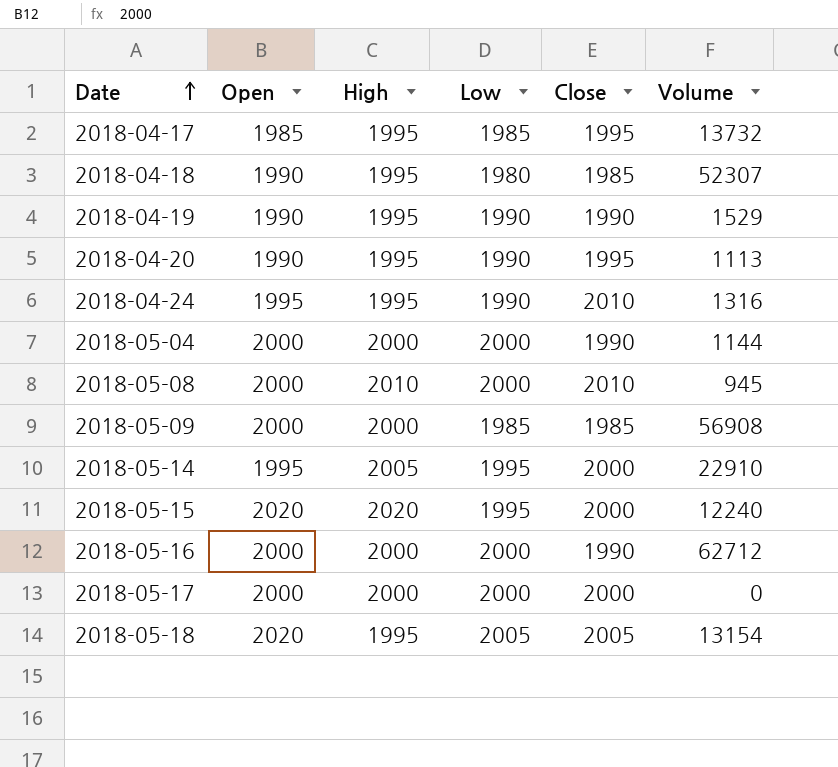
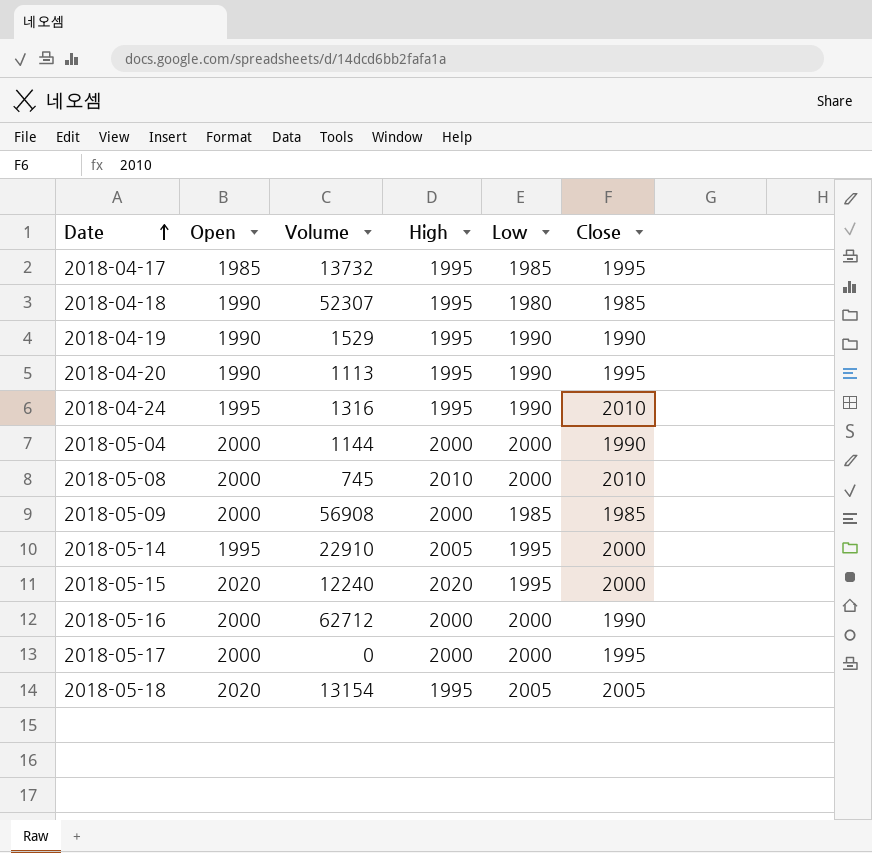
column Volume | position: 6 -> 3
2018-05-08 | Volume: 945 -> 745
2018-05-17 | Close: 2000 -> 1995

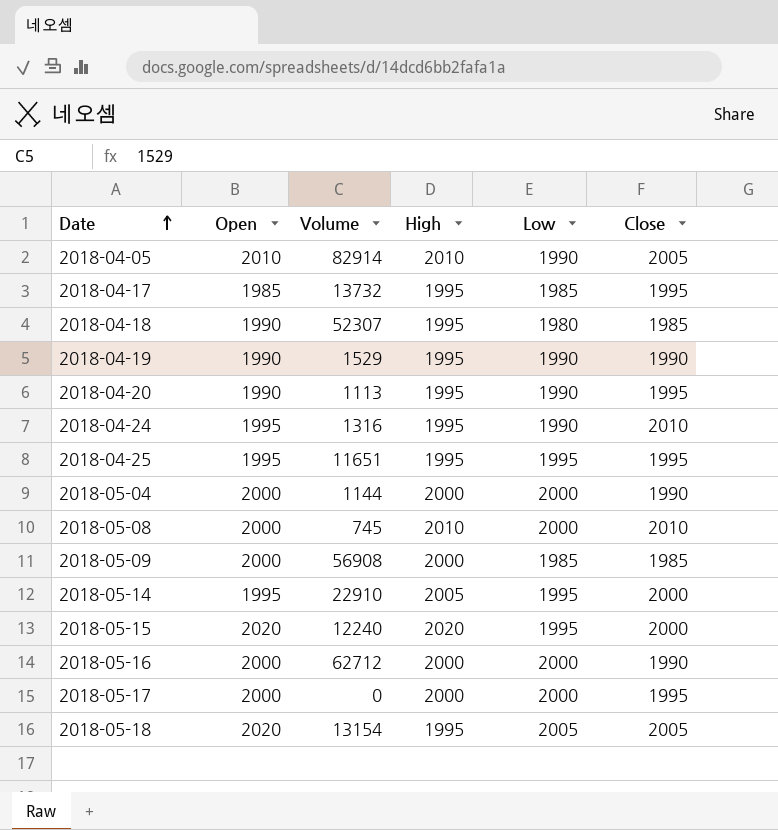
row 2018-04-05: none -> 2010 | 82914 | 2010 | 1990 | 2005
row 2018-04-25: none -> 1995 | 11651 | 1995 | 1995 | 1995

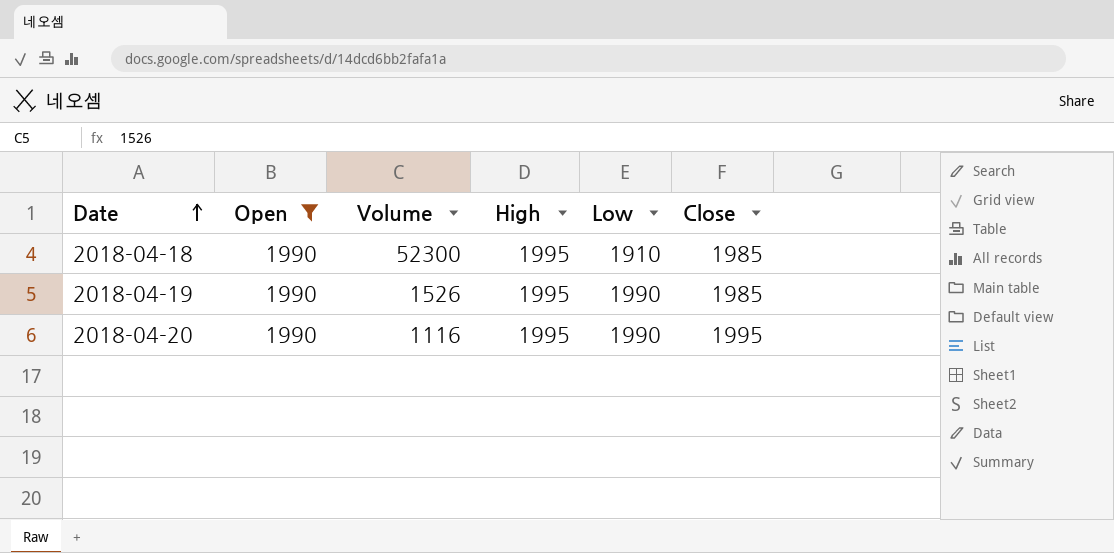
filter: none -> Open = 1990
2018-04-18 | Volume: 52307 -> 52300
2018-04-18 | Low: 1980 -> 1910
2018-04-19 | Volume: 1529 -> 1526
2018-04-19 | Close: 1990 -> 1985
2018-04-20 | Volume: 1113 -> 1116

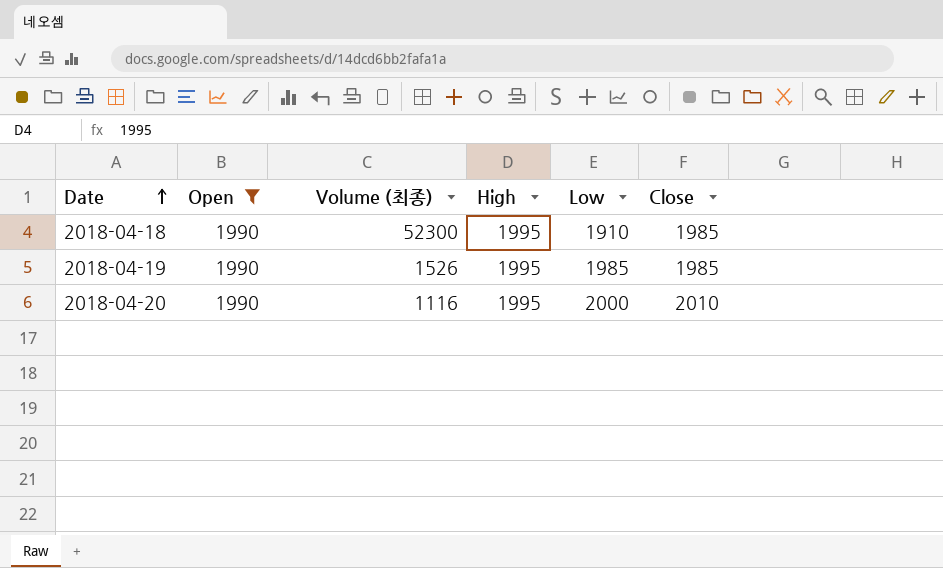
column name: Volume -> Volume (최종)
2018-04-19 | Low: 1990 -> 1985
2018-04-20 | Low: 1990 -> 2000
2018-04-20 | Close: 1995 -> 2010

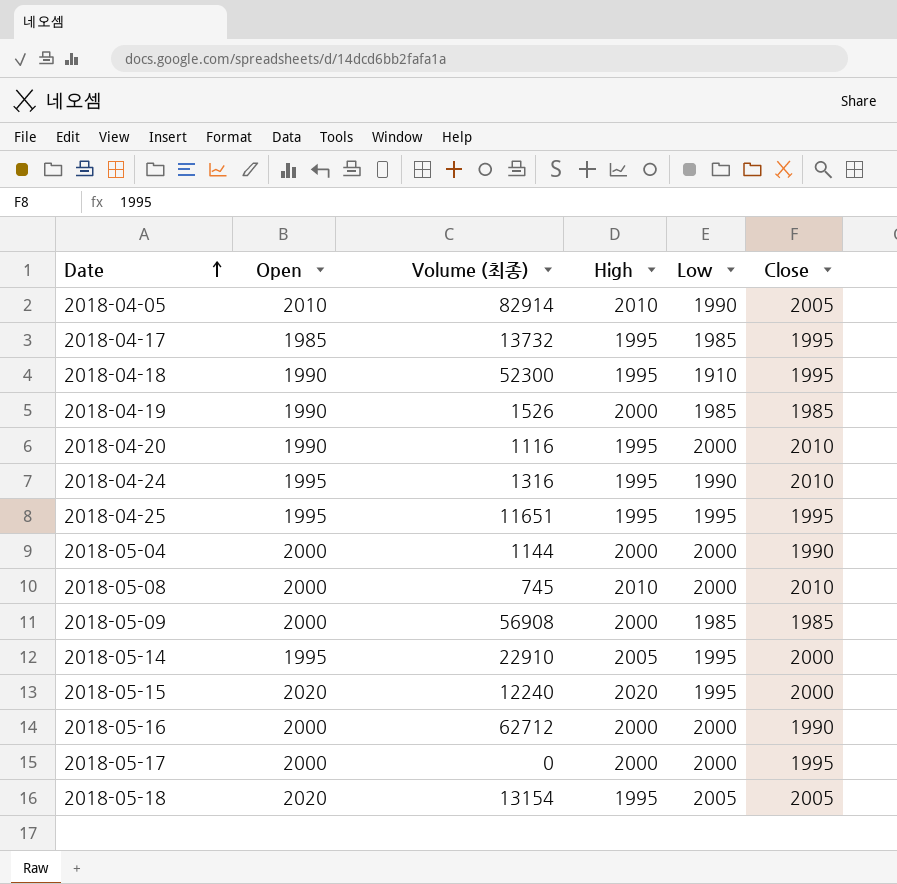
filter: Open = 1990 -> none
2018-04-18 | Close: 1985 -> 1995
2018-04-19 | High: 1995 -> 2000

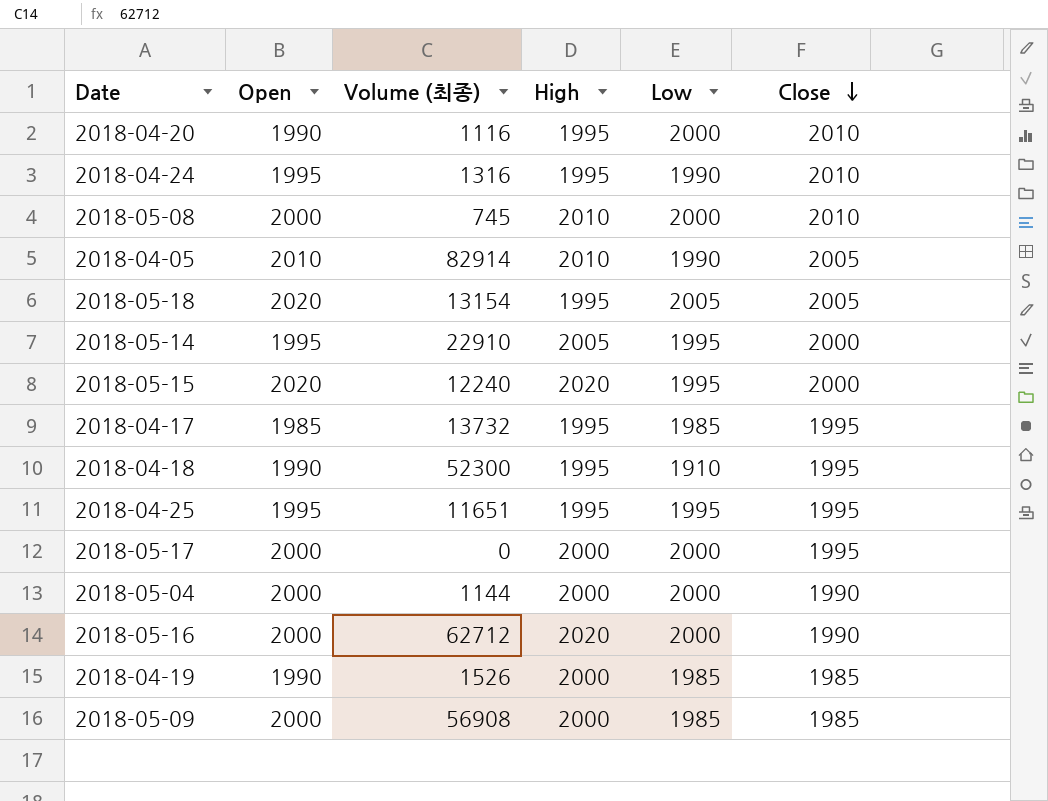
row order: Date ascending -> Close descending
2018-05-16 | High: 2000 -> 2020

